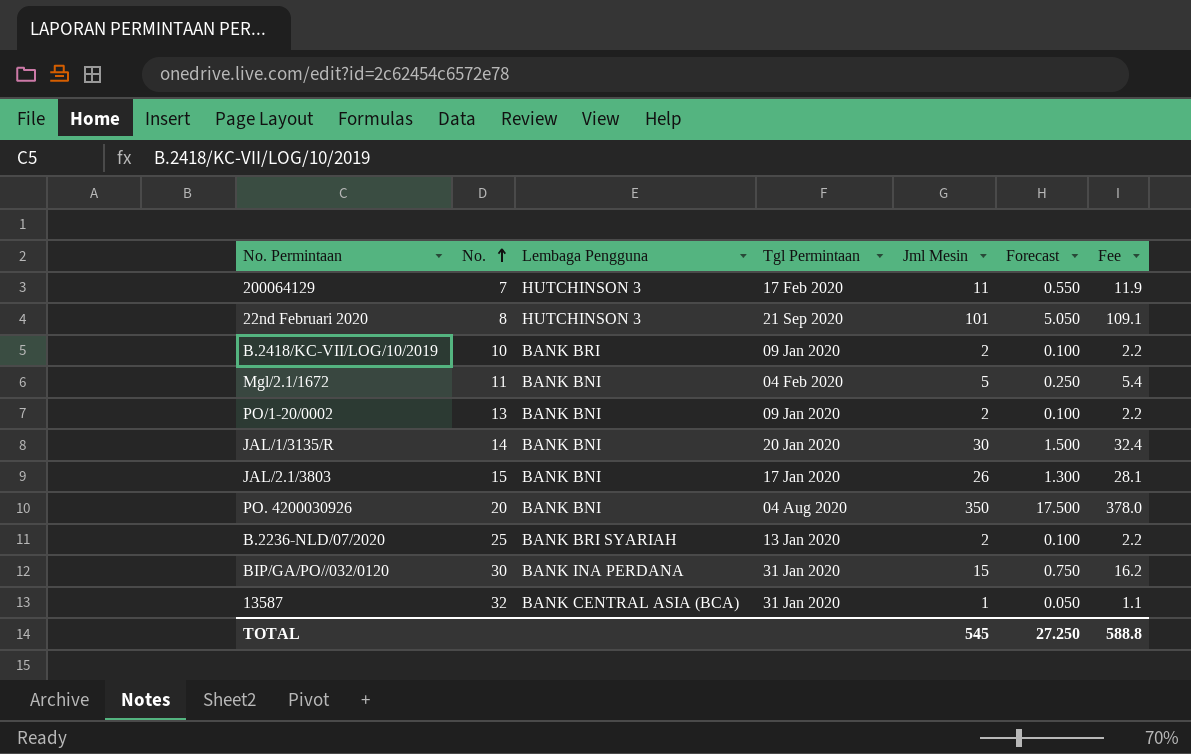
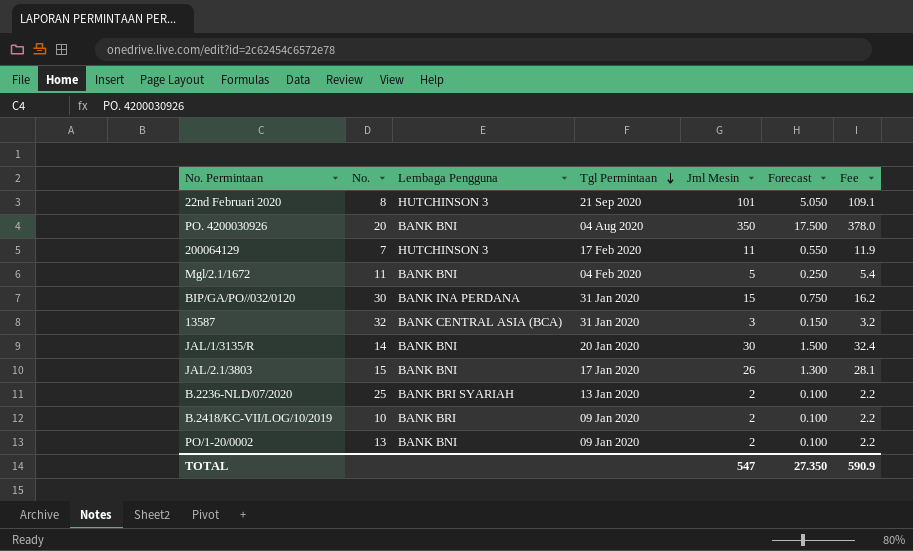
row order: No. ascending -> Tgl Permintaan descending
13587 | Jml Mesin: 1 -> 3
13587 | Forecast: 0.050 -> 0.150
13587 | Fee: 1.1 -> 3.2
TOTAL | Jml Mesin: 545 -> 547
TOTAL | Forecast: 27.250 -> 27.350
TOTAL | Fee: 588.8 -> 590.9

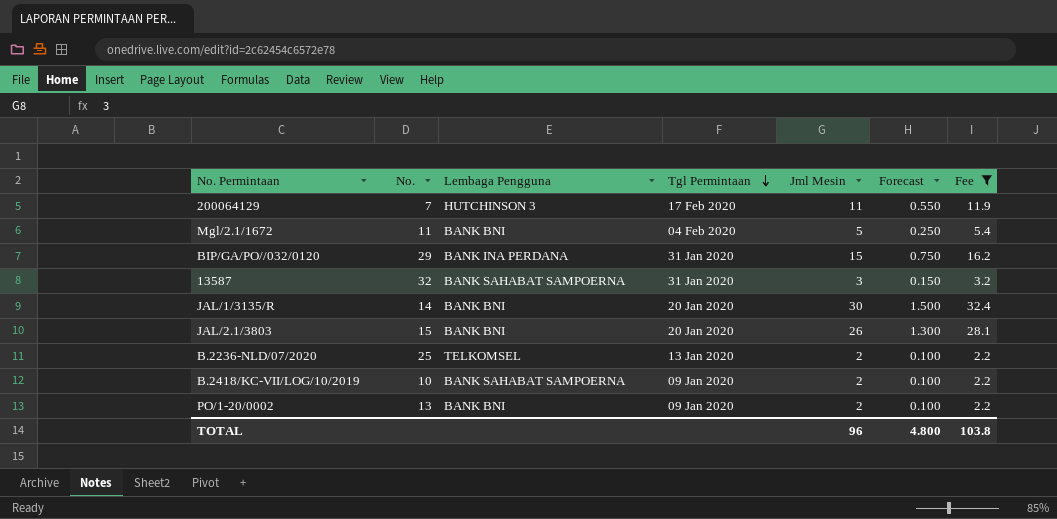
filter: none -> Fee <= 32.4
BIP/GA/PO//032/0120 | No.: 30 -> 29
13587 | Lembaga Pengguna: BANK CENTRAL ASIA (BCA) -> BANK SAHABAT SAMPOERNA
JAL/2.1/3803 | Tgl Permintaan: 17 Jan 2020 -> 20 Jan 2020
B.2236-NLD/07/2020 | Lembaga Pengguna: BANK BRI SYARIAH -> TELKOMSEL
B.2418/KC-VII/LOG/10/2019 | Lembaga Pengguna: BANK BRI -> BANK SAHABAT SAMPOERNA
TOTAL | Jml Mesin: 547 -> 96
TOTAL | Forecast: 27.350 -> 4.800
TOTAL | Fee: 590.9 -> 103.8

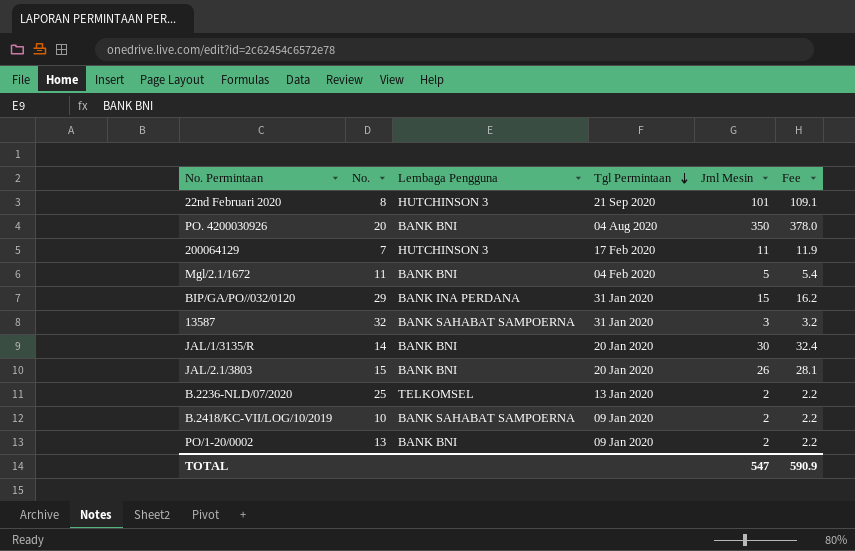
filter: Fee <= 32.4 -> none
column Forecast | formula: [Jml Mesin] * 0.05 -> none
TOTAL | Jml Mesin: 96 -> 547
TOTAL | Fee: 103.8 -> 590.9

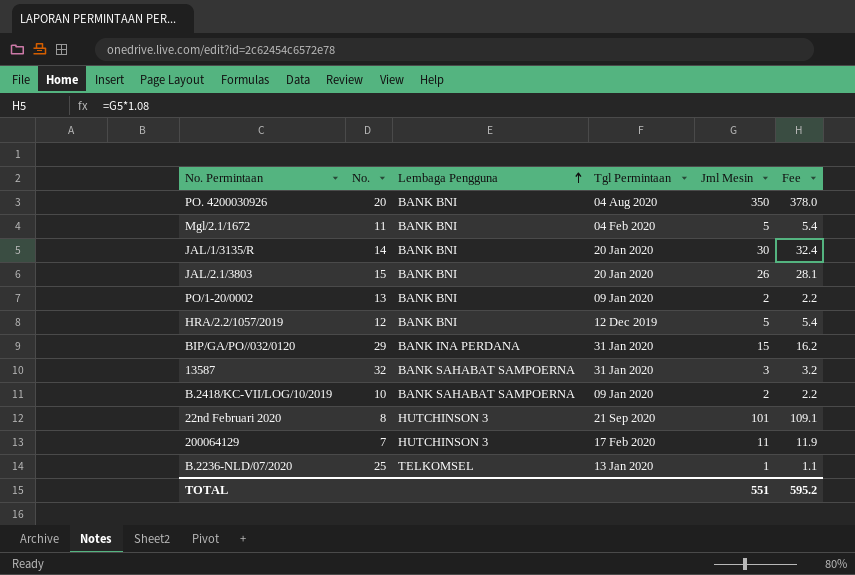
row order: Tgl Permintaan descending -> Lembaga Pengguna ascending
row HRA/2.2/1057/2019: none -> 12 | BANK BNI | 12 Dec 2019 | 5 | 5.4
B.2236-NLD/07/2020 | Jml Mesin: 2 -> 1
B.2236-NLD/07/2020 | Fee: 2.2 -> 1.1
TOTAL | Jml Mesin: 547 -> 551
TOTAL | Fee: 590.9 -> 595.2

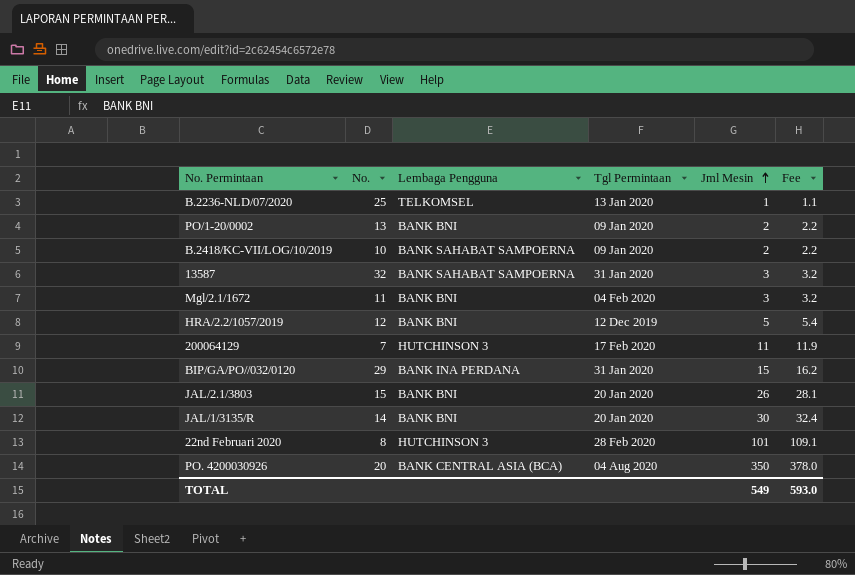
row order: Lembaga Pengguna ascending -> Jml Mesin ascending
Mgl/2.1/1672 | Jml Mesin: 5 -> 3
Mgl/2.1/1672 | Fee: 5.4 -> 3.2
22nd Februari 2020 | Tgl Permintaan: 21 Sep 2020 -> 28 Feb 2020
PO. 4200030926 | Lembaga Pengguna: BANK BNI -> BANK CENTRAL ASIA (BCA)
TOTAL | Jml Mesin: 551 -> 549
TOTAL | Fee: 595.2 -> 593.0

